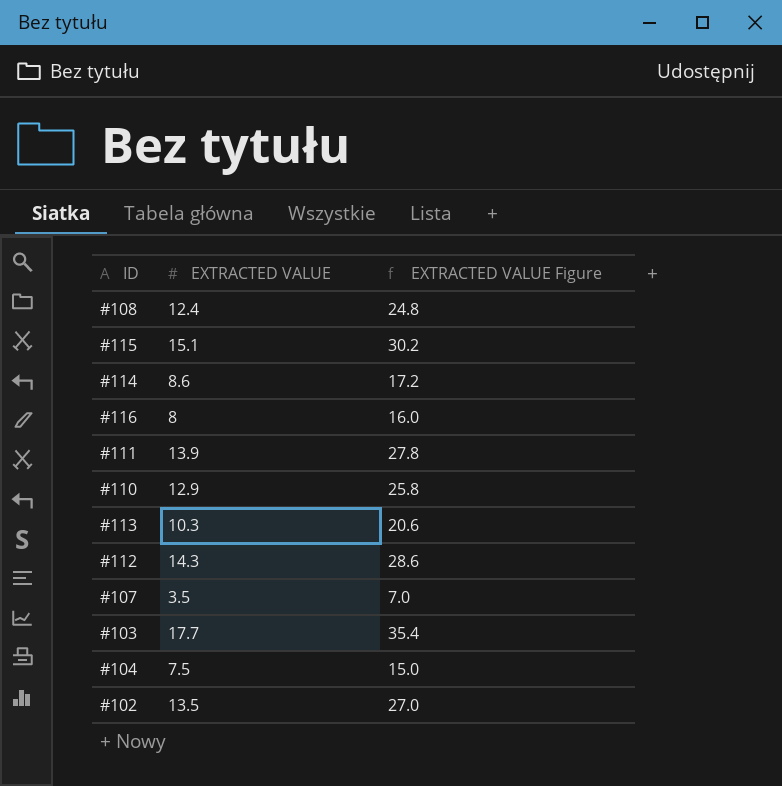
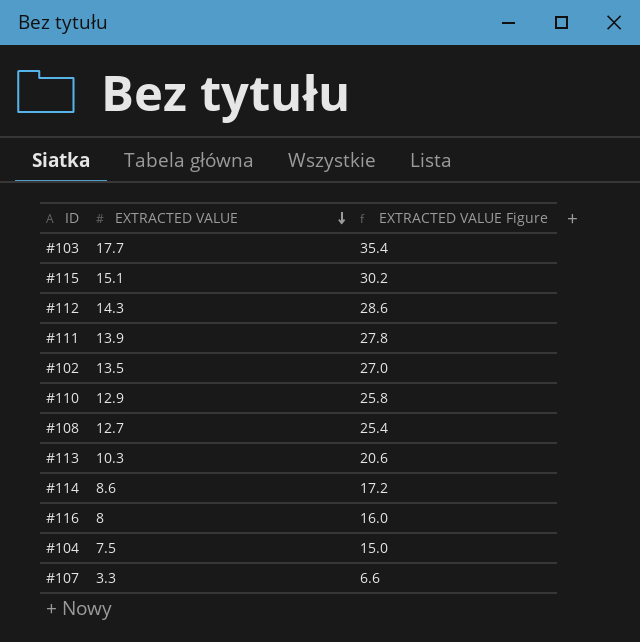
row order: none -> EXTRACTED VALUE descending
#108 | EXTRACTED VALUE: 12.4 -> 12.7
#108 | EXTRACTED VALUE Figure: 24.8 -> 25.4
#107 | EXTRACTED VALUE: 3.5 -> 3.3
#107 | EXTRACTED VALUE Figure: 7.0 -> 6.6

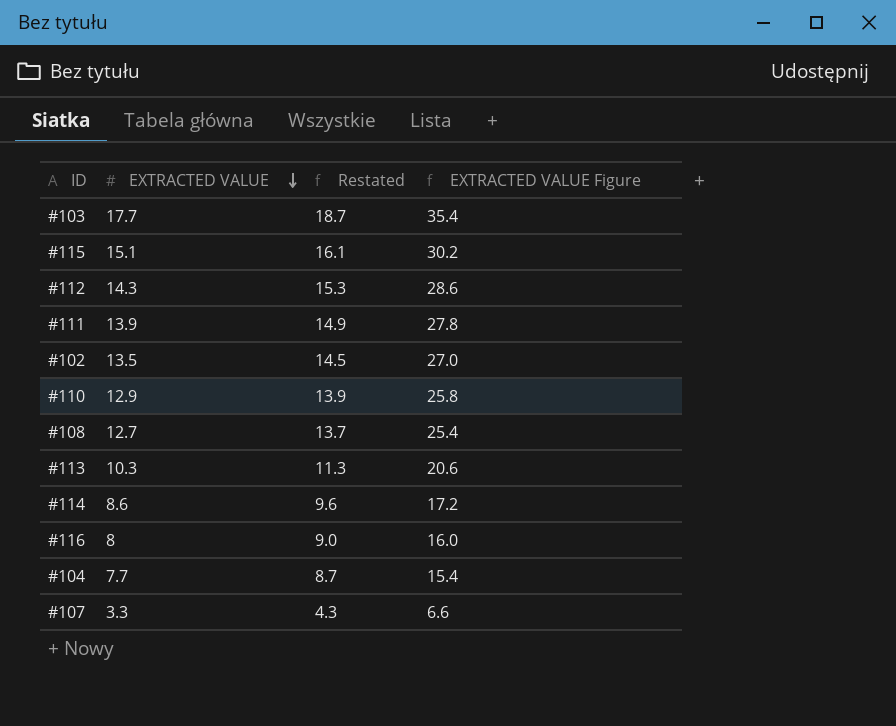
column Restated | formula: none -> [EXTRACTED VALUE] + 1
#104 | EXTRACTED VALUE: 7.5 -> 7.7
#104 | EXTRACTED VALUE Figure: 15.0 -> 15.4

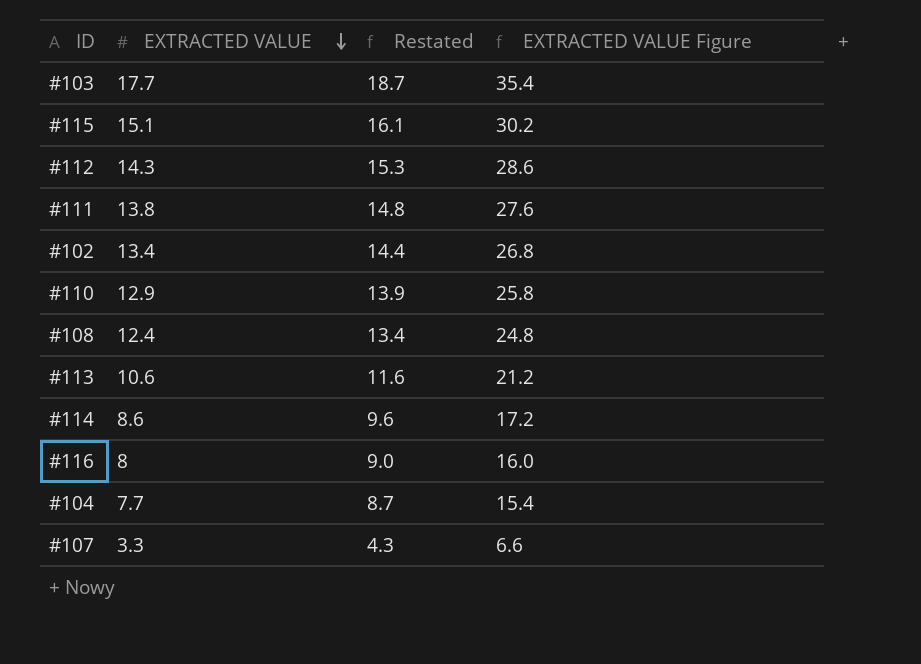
#111 | EXTRACTED VALUE: 13.9 -> 13.8
#111 | Restated: 14.9 -> 14.8
#111 | EXTRACTED VALUE Figure: 27.8 -> 27.6
#102 | EXTRACTED VALUE: 13.5 -> 13.4
#102 | Restated: 14.5 -> 14.4
#102 | EXTRACTED VALUE Figure: 27.0 -> 26.8
#108 | EXTRACTED VALUE: 12.7 -> 12.4
#108 | Restated: 13.7 -> 13.4
#108 | EXTRACTED VALUE Figure: 25.4 -> 24.8
#113 | EXTRACTED VALUE: 10.3 -> 10.6
#113 | Restated: 11.3 -> 11.6
#113 | EXTRACTED VALUE Figure: 20.6 -> 21.2

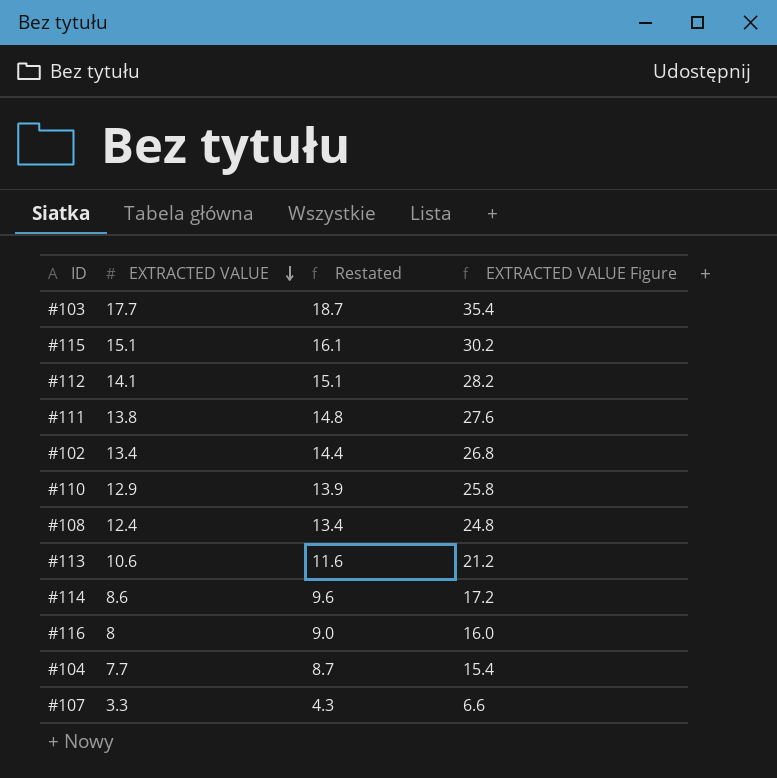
#112 | EXTRACTED VALUE: 14.3 -> 14.1
#112 | Restated: 15.3 -> 15.1
#112 | EXTRACTED VALUE Figure: 28.6 -> 28.2

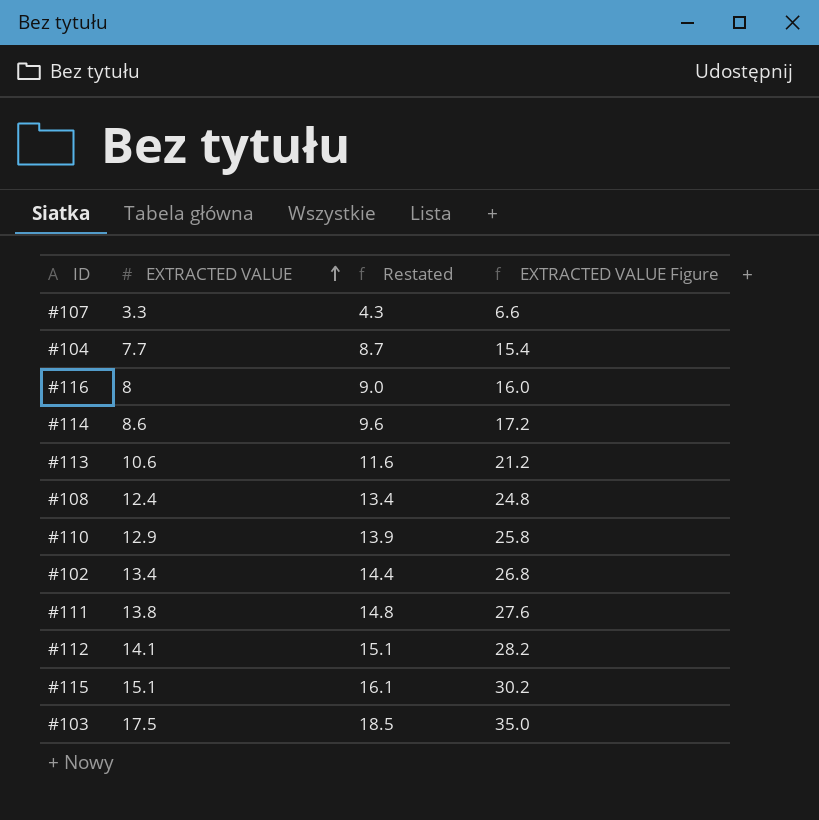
row order: EXTRACTED VALUE descending -> EXTRACTED VALUE ascending
#103 | EXTRACTED VALUE: 17.7 -> 17.5
#103 | Restated: 18.7 -> 18.5
#103 | EXTRACTED VALUE Figure: 35.4 -> 35.0

